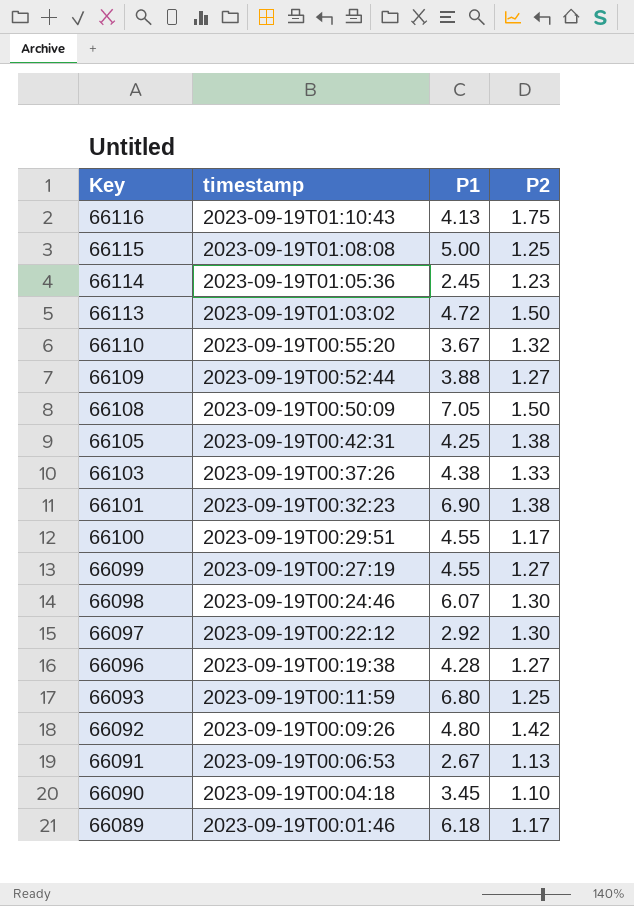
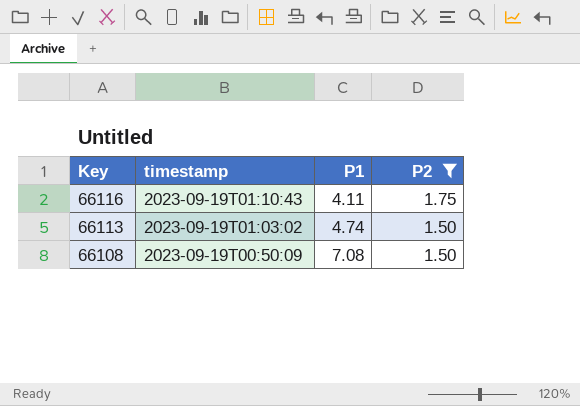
filter: none -> P2 >= 1.50
66116 | P1: 4.13 -> 4.11
66113 | P1: 4.72 -> 4.74
66108 | P1: 7.05 -> 7.08

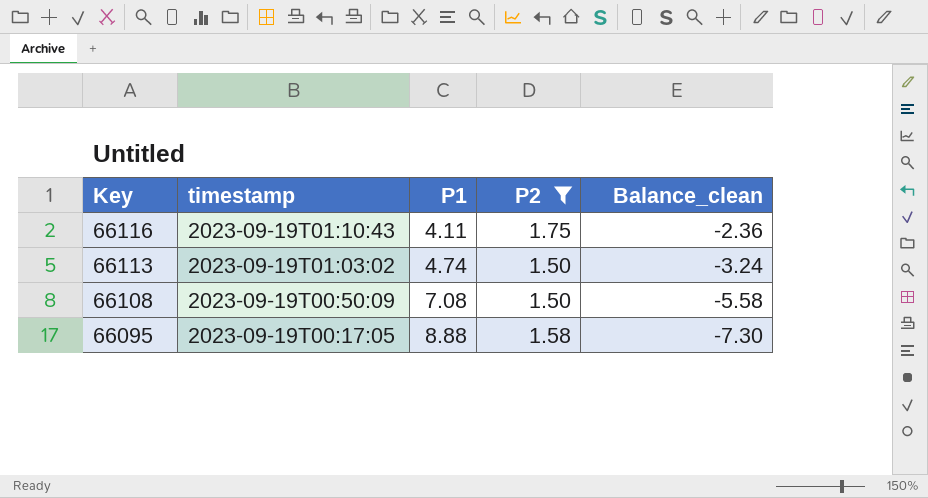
column Balance_clean | formula: none -> [P2] - [P1]
row 66095: none -> 2023-09-19T00:17:05 | 8.88 | 1.58 | -7.30

